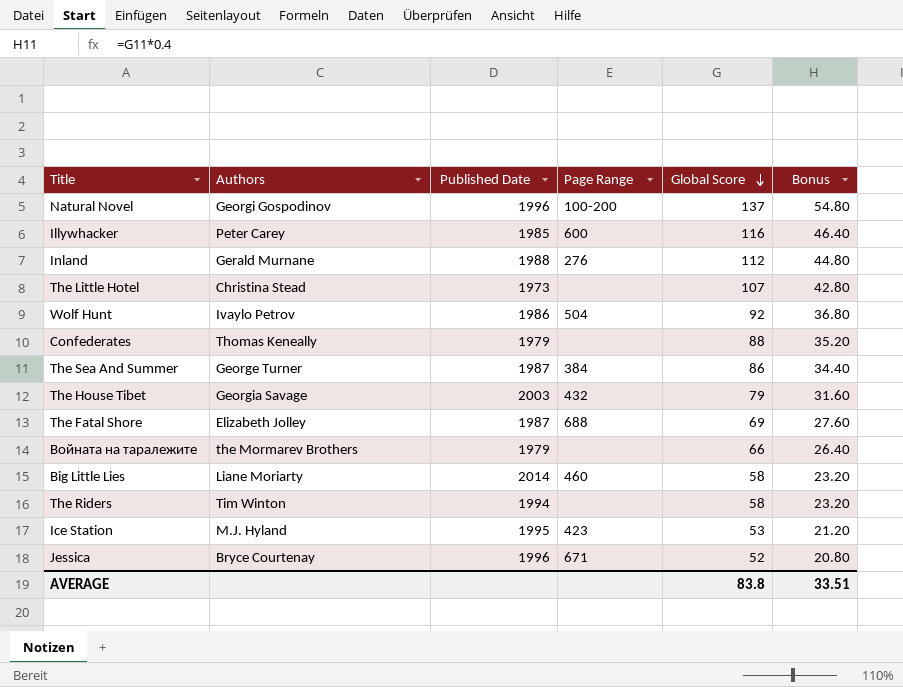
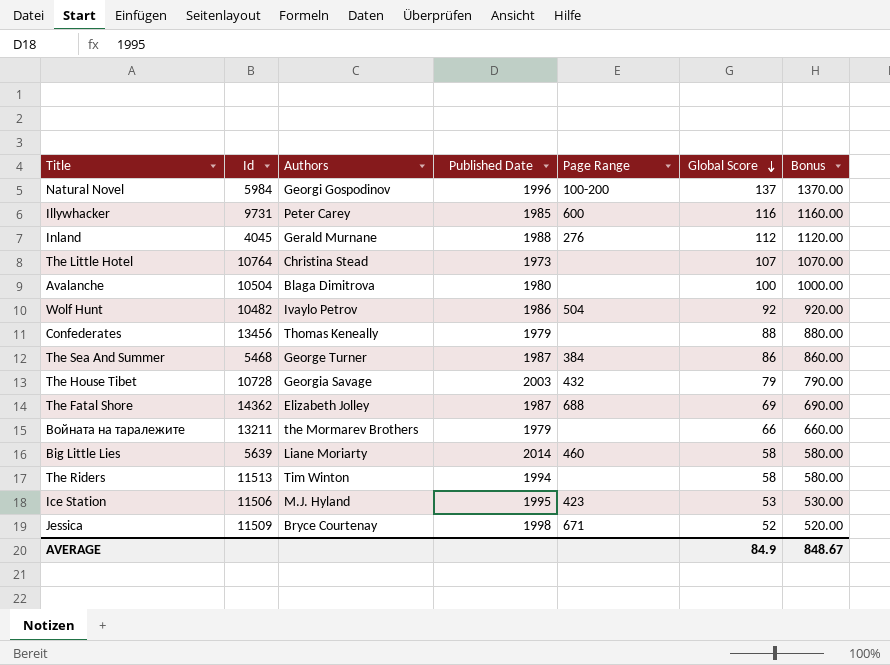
column Id | position: none -> 2
column Bonus | formula: [Global Score] * 0.4 -> [Global Score] * 10
row Avalanche: none -> 10504 | Blaga Dimitrova | 1980 | none | 100 | 1000.00
Jessica | Published Date: 1996 -> 1998
AVERAGE | Global Score: 83.8 -> 84.9
AVERAGE | Bonus: 33.51 -> 848.67

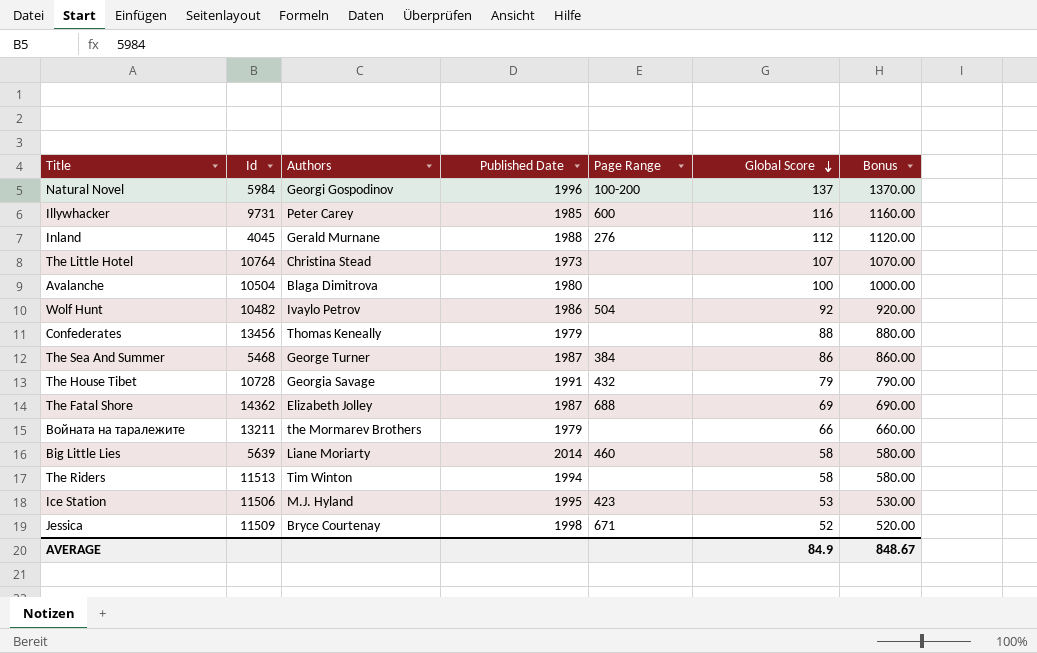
The House Tibet | Published Date: 2003 -> 1991

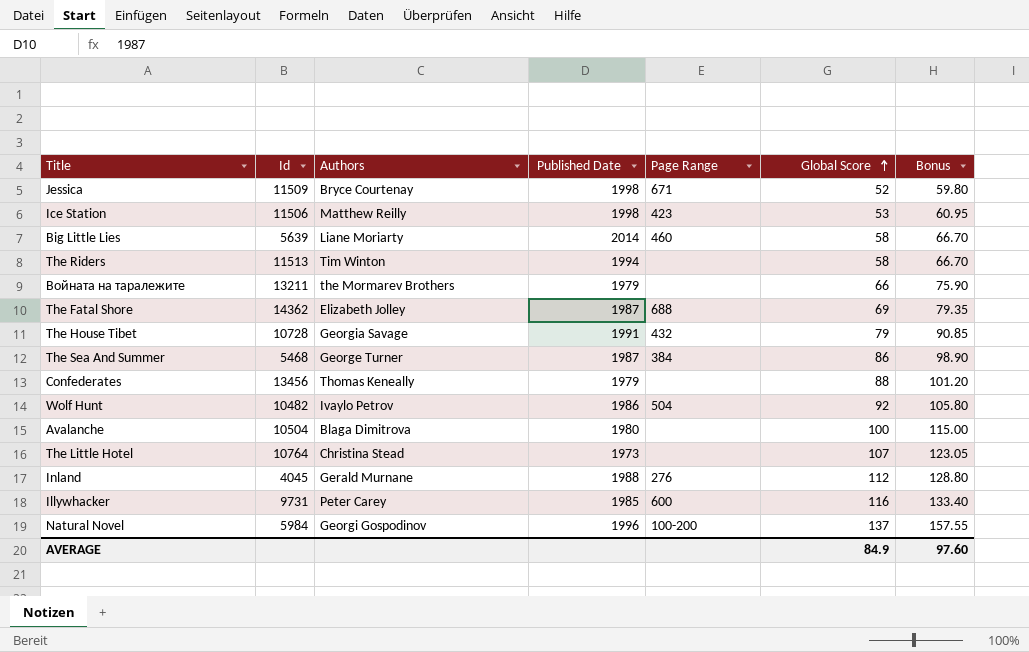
row order: Global Score descending -> Global Score ascending
column Bonus | formula: [Global Score] * 10 -> [Global Score] * 1.15
Ice Station | Authors: M.J. Hyland -> Matthew Reilly
Ice Station | Published Date: 1995 -> 1998
AVERAGE | Bonus: 848.67 -> 97.60

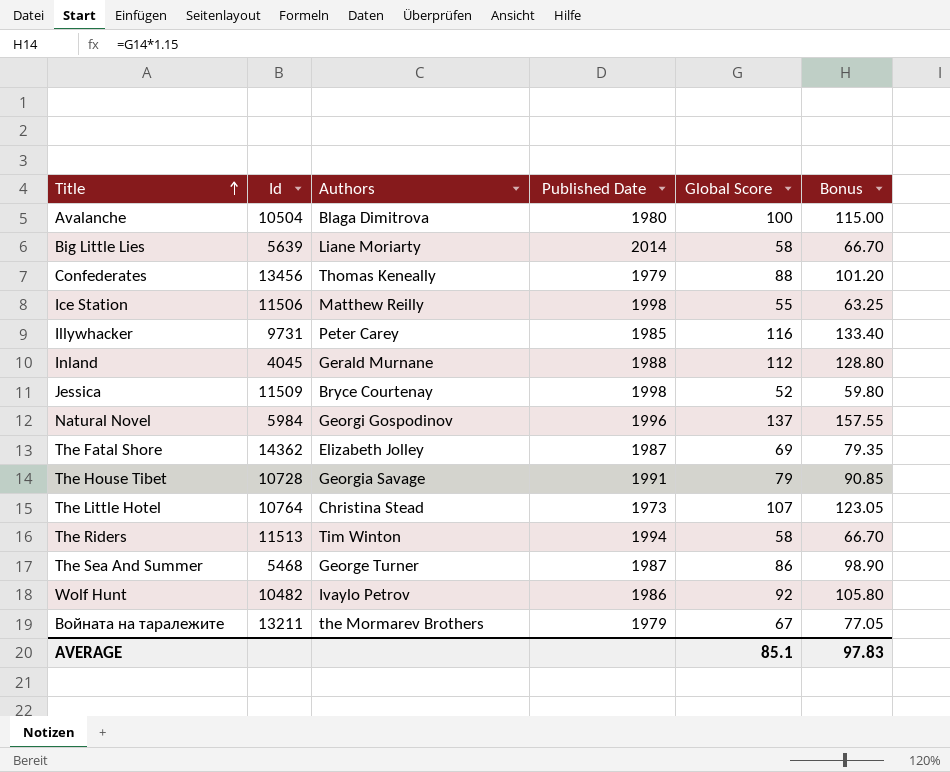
row order: Global Score ascending -> Title ascending
column Page Range | position: 5 -> none
Ice Station | Global Score: 53 -> 55
Ice Station | Bonus: 60.95 -> 63.25
Войната на таралежите | Global Score: 66 -> 67
Войната на таралежите | Bonus: 75.90 -> 77.05
AVERAGE | Global Score: 84.9 -> 85.1
AVERAGE | Bonus: 97.60 -> 97.83

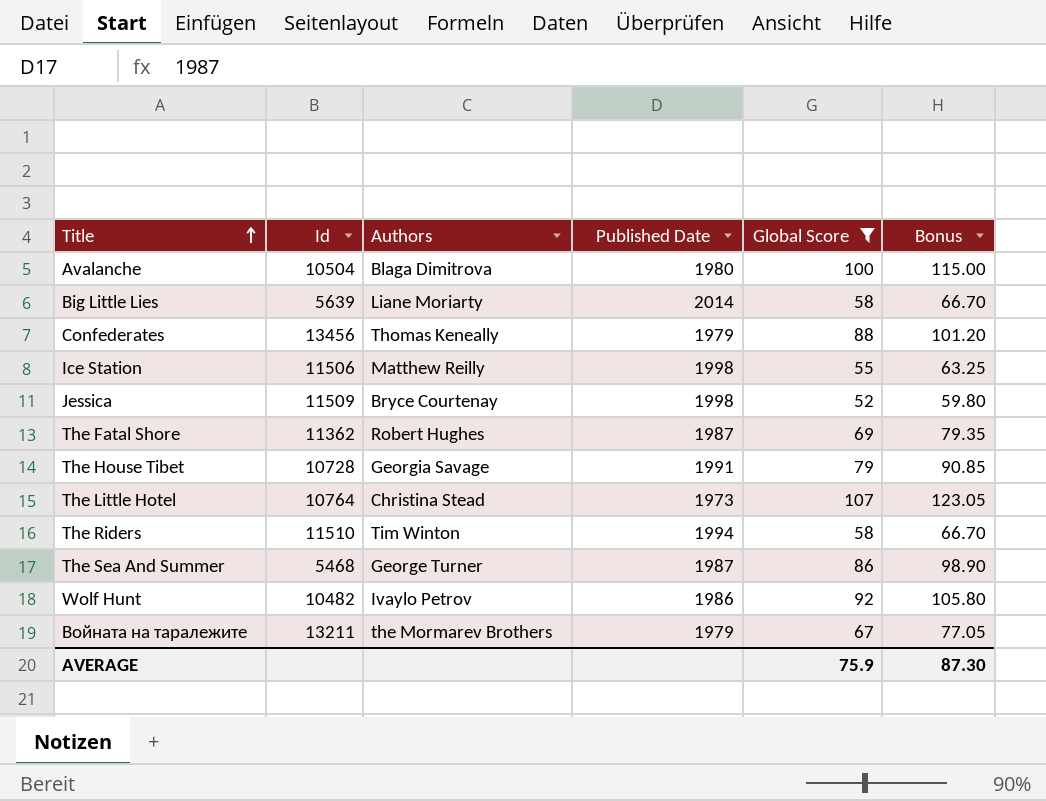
filter: none -> Global Score <= 107
The Fatal Shore | Id: 14362 -> 11362
The Fatal Shore | Authors: Elizabeth Jolley -> Robert Hughes
The Riders | Id: 11513 -> 11510
AVERAGE | Global Score: 85.1 -> 75.9
AVERAGE | Bonus: 97.83 -> 87.30

